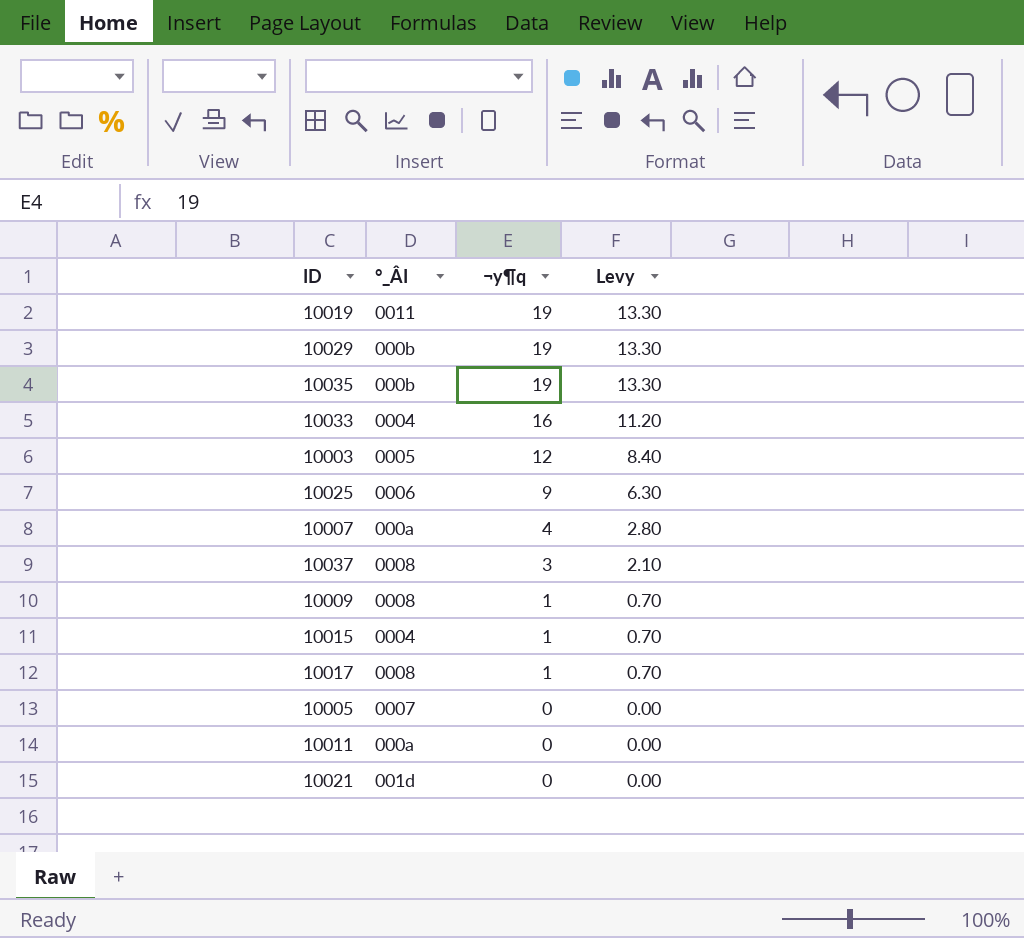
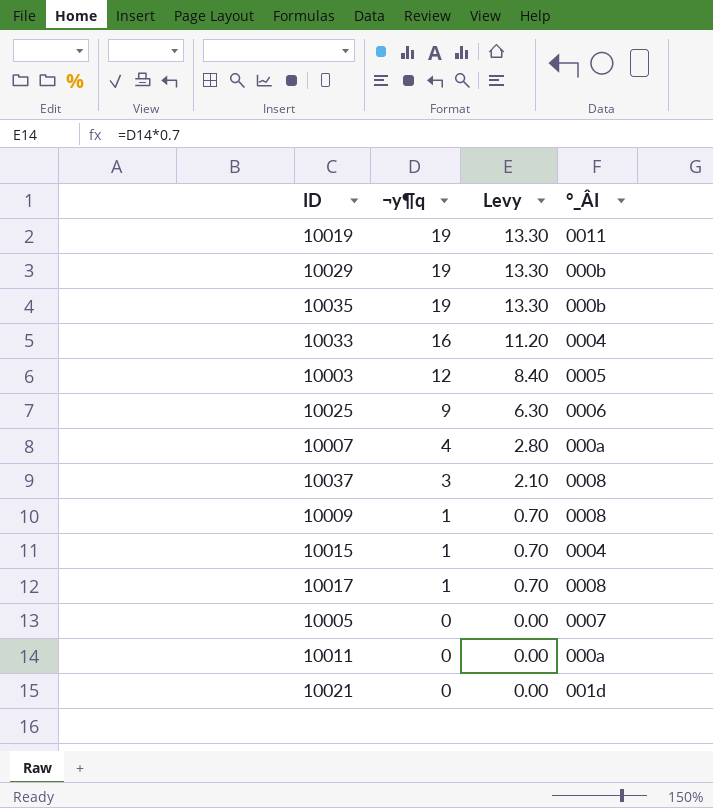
column °_ÂI | position: 2 -> 4

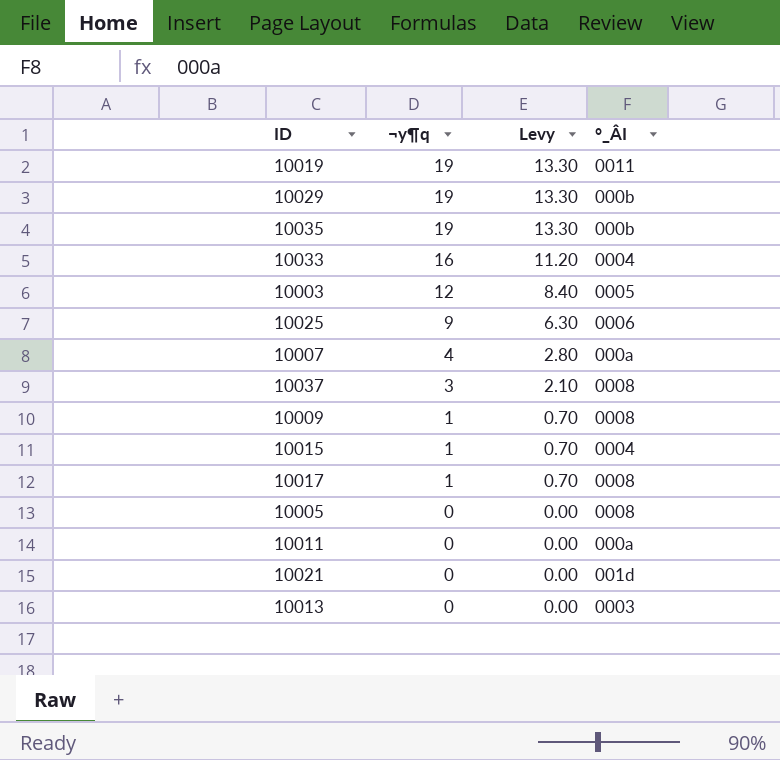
10005 | °_ÂI: 0007 -> 0008
row 10013: none -> 0 | 0.00 | 0003

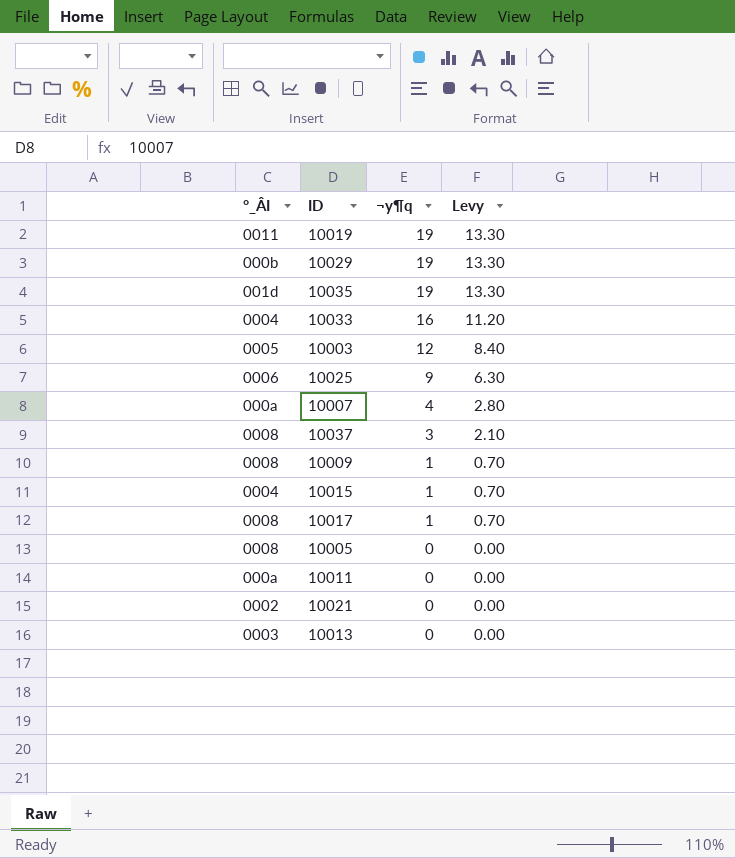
column °_ÂI | position: 4 -> 1
10035 | °_ÂI: 000b -> 001d
10021 | °_ÂI: 001d -> 0002

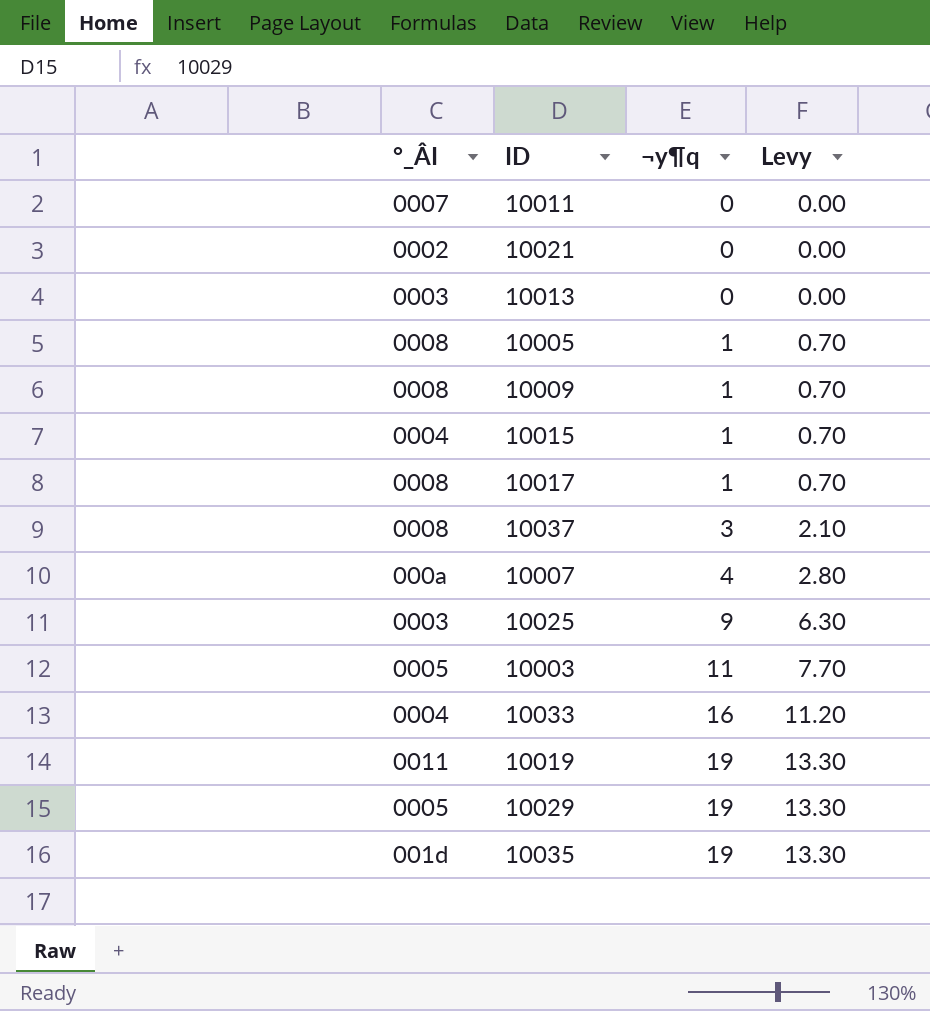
row order: ¬y¶q descending -> ¬y¶q ascending
10011 | °_ÂI: 000a -> 0007
10005 | ¬y¶q: 0 -> 1
10005 | Levy: 0.00 -> 0.70
10025 | °_ÂI: 0006 -> 0003
10003 | ¬y¶q: 12 -> 11
10003 | Levy: 8.40 -> 7.70
10029 | °_ÂI: 000b -> 0005

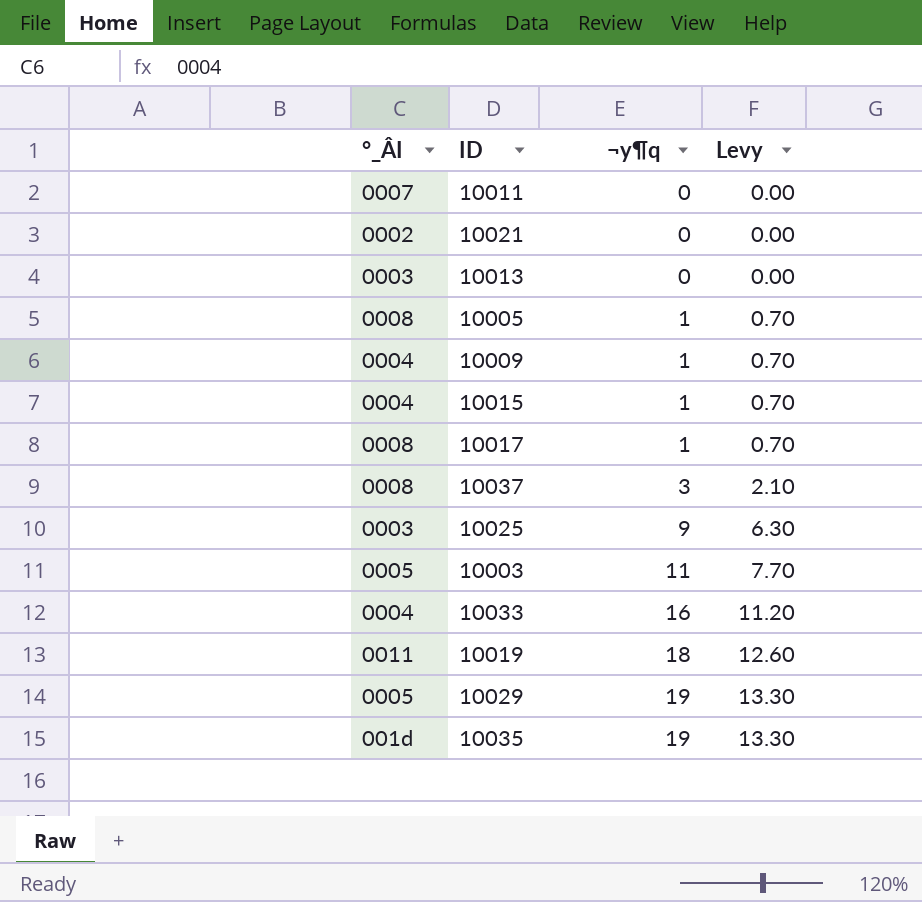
row 10007: 000a | 4 | 2.80 -> none
10009 | °_ÂI: 0008 -> 0004
10019 | ¬y¶q: 19 -> 18
10019 | Levy: 13.30 -> 12.60

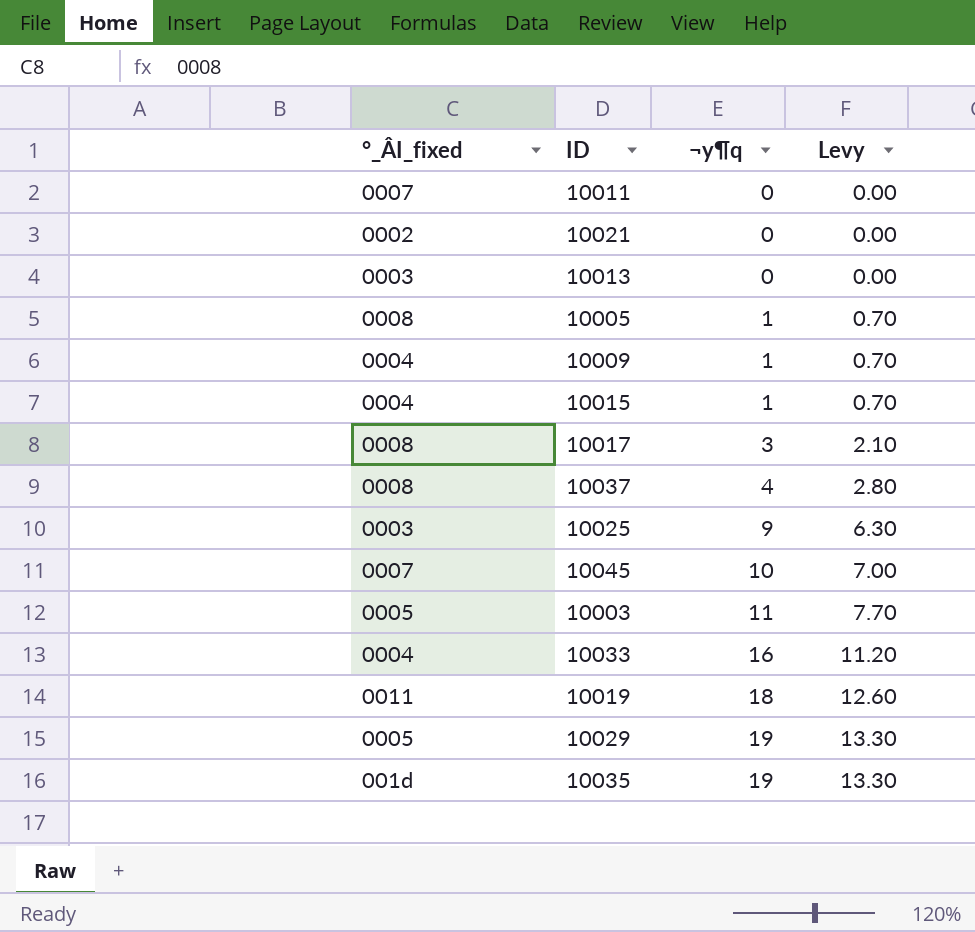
column name: °_ÂI -> °_ÂI_fixed
10017 | ¬y¶q: 1 -> 3
10017 | Levy: 0.70 -> 2.10
10037 | ¬y¶q: 3 -> 4
10037 | Levy: 2.10 -> 2.80
row 10045: none -> 0007 | 10 | 7.00

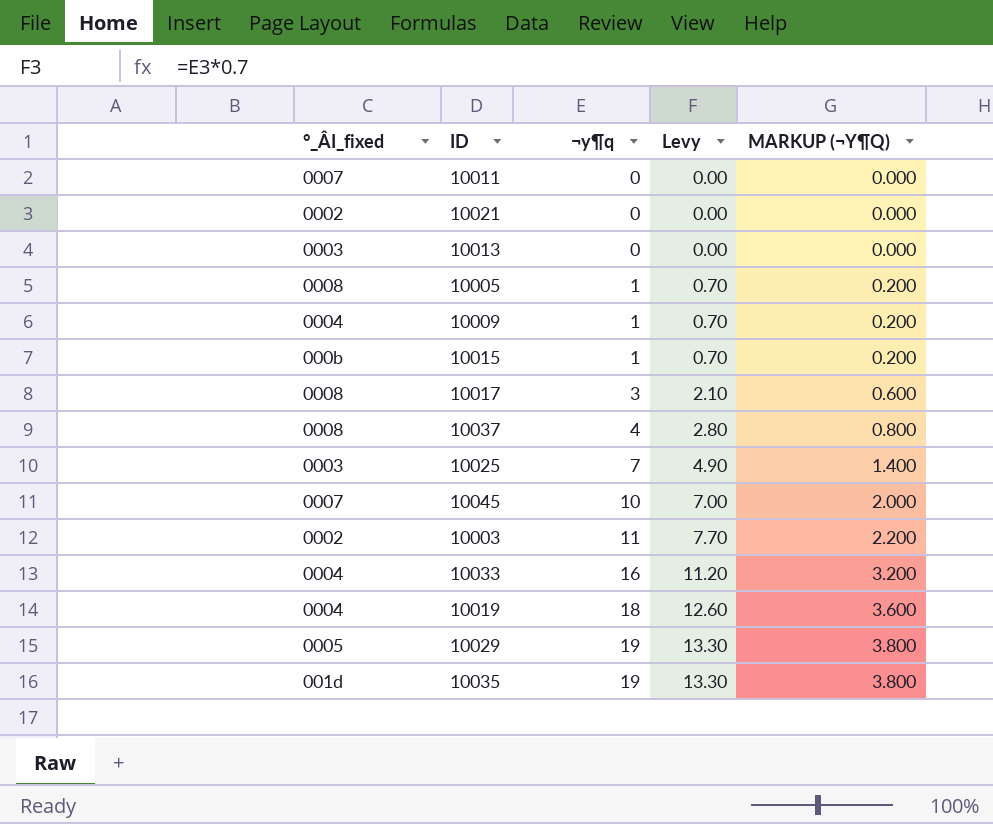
column MARKUP (¬Y¶Q) | formula: none -> [¬y¶q] * 0.2
10015 | °_ÂI_fixed: 0004 -> 000b
10025 | ¬y¶q: 9 -> 7
10025 | Levy: 6.30 -> 4.90
10003 | °_ÂI_fixed: 0005 -> 0002
10019 | °_ÂI_fixed: 0011 -> 0004

